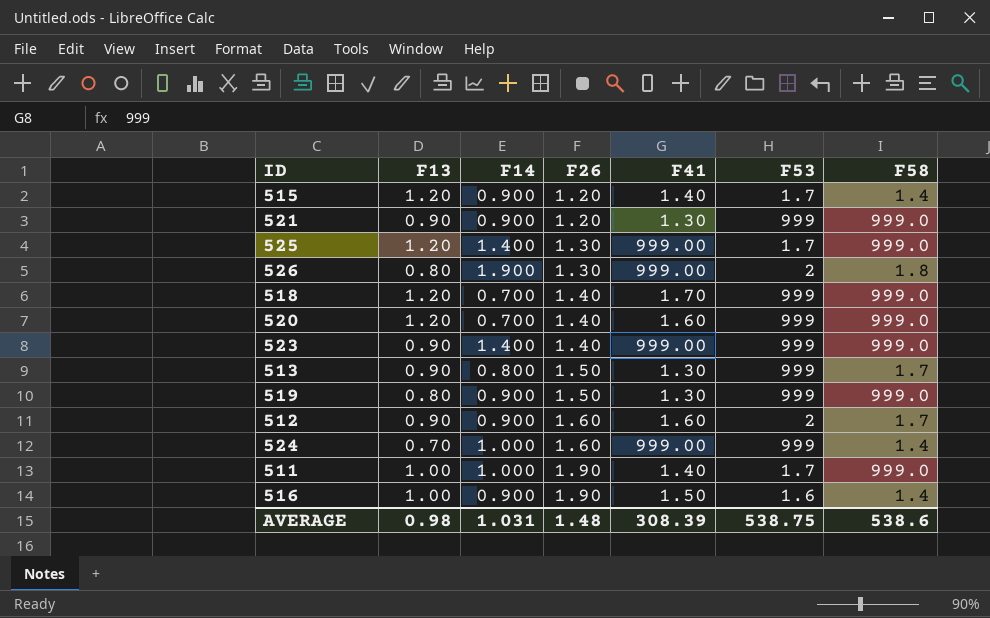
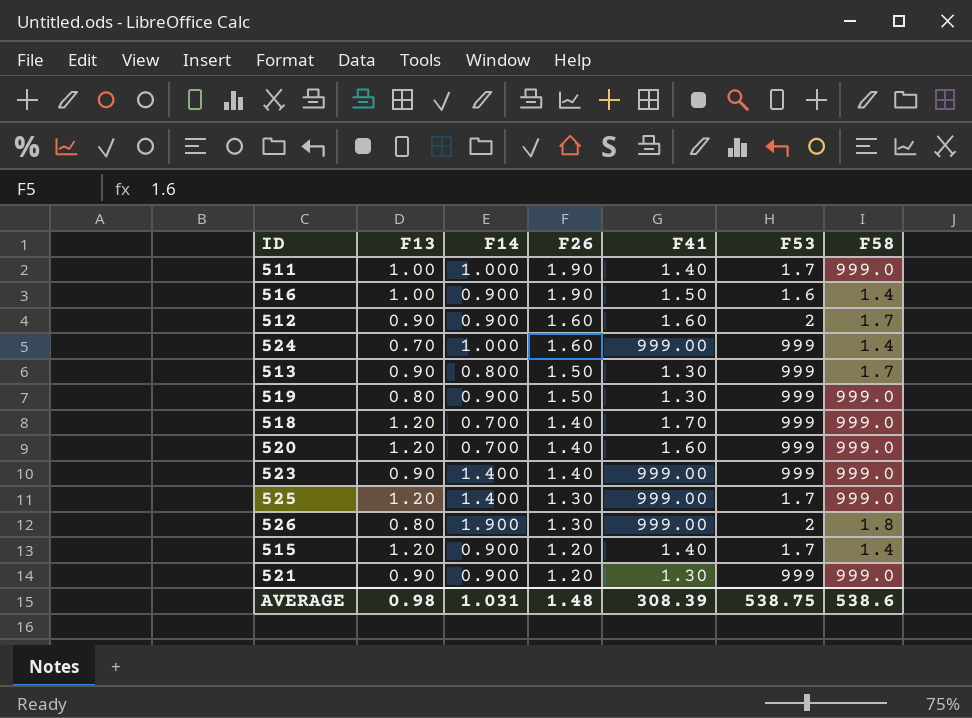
row order: F26 ascending -> F26 descending

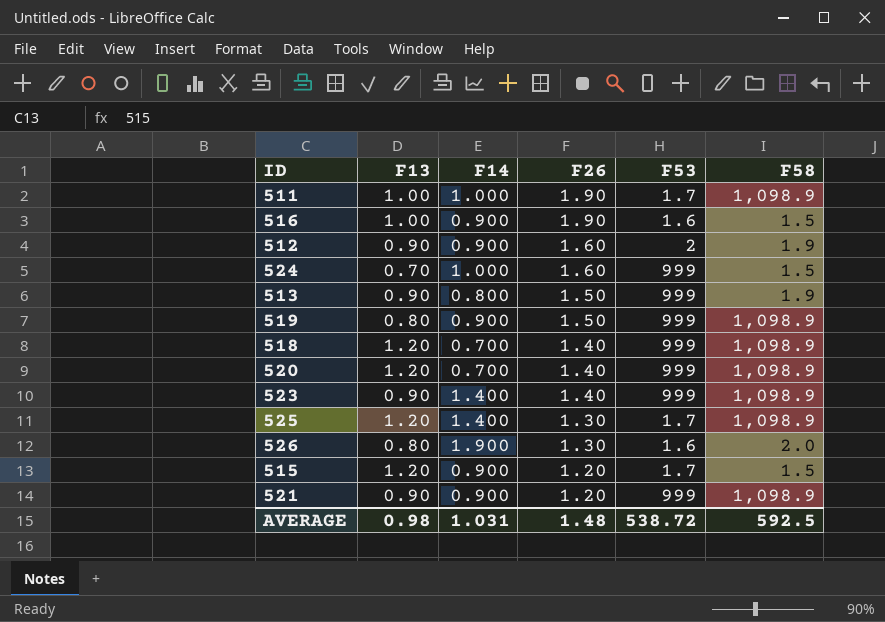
column F41 | position: 5 -> none
511 | F58: 999.0 -> 1,098.9
516 | F58: 1.4 -> 1.5
512 | F58: 1.7 -> 1.9
524 | F58: 1.4 -> 1.5
513 | F58: 1.7 -> 1.9
519 | F58: 999.0 -> 1,098.9
518 | F58: 999.0 -> 1,098.9
520 | F58: 999.0 -> 1,098.9
523 | F58: 999.0 -> 1,098.9
525 | F58: 999.0 -> 1,098.9
526 | F53: 2 -> 1.6
526 | F58: 1.8 -> 2.0
515 | F58: 1.4 -> 1.5
521 | F58: 999.0 -> 1,098.9
AVERAGE | F53: 538.75 -> 538.72
AVERAGE | F58: 538.6 -> 592.5

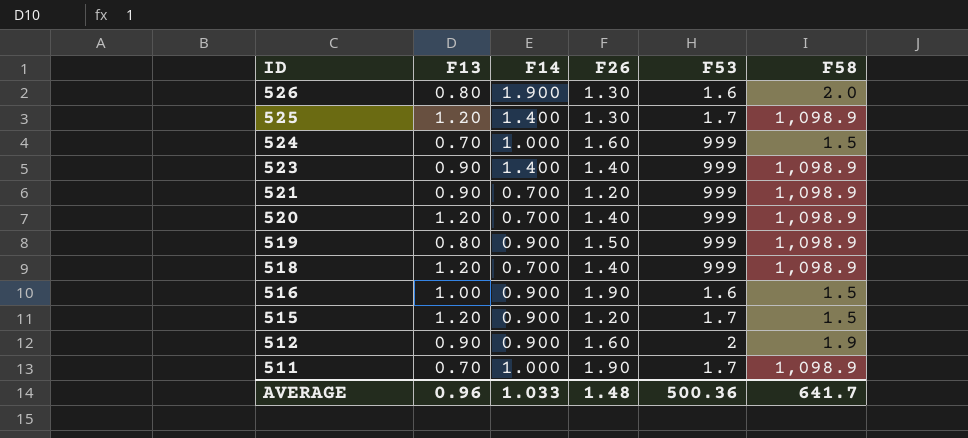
row order: F26 descending -> ID descending
row 513: 0.90 | 0.800 | 1.50 | 999 | 1.9 -> none
521 | F14: 0.900 -> 0.700
511 | F13: 1.00 -> 0.70
AVERAGE | F13: 0.98 -> 0.96
AVERAGE | F14: 1.031 -> 1.033
AVERAGE | F53: 538.72 -> 500.36
AVERAGE | F58: 592.5 -> 641.7

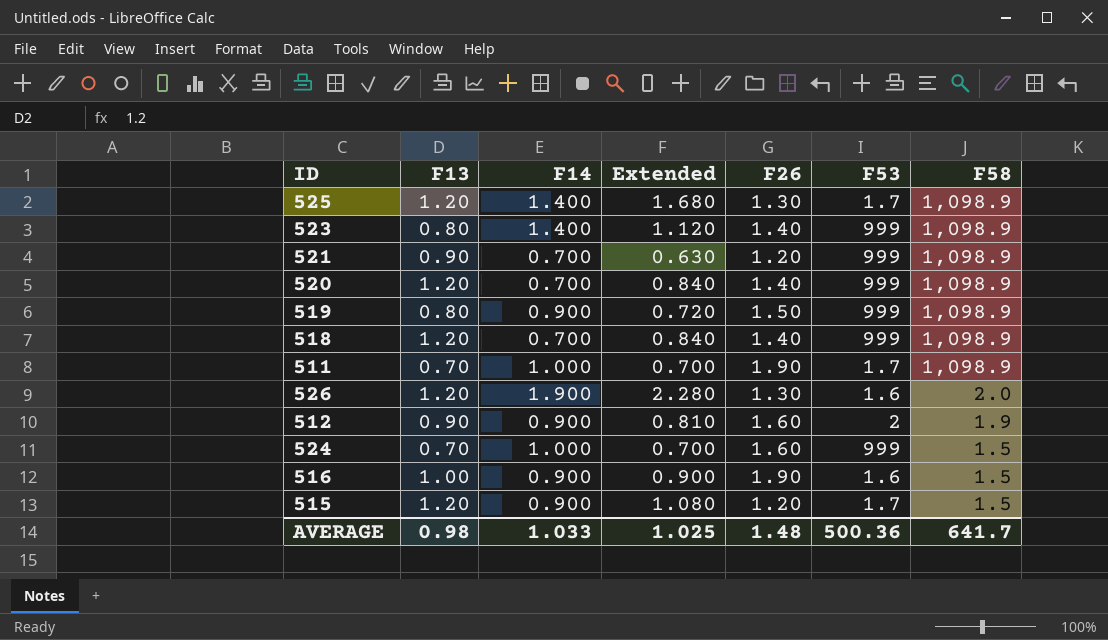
row order: ID descending -> F58 descending
column Extended | formula: none -> [F13] * [F14]
523 | F13: 0.90 -> 0.80
526 | F13: 0.80 -> 1.20
AVERAGE | F13: 0.96 -> 0.98

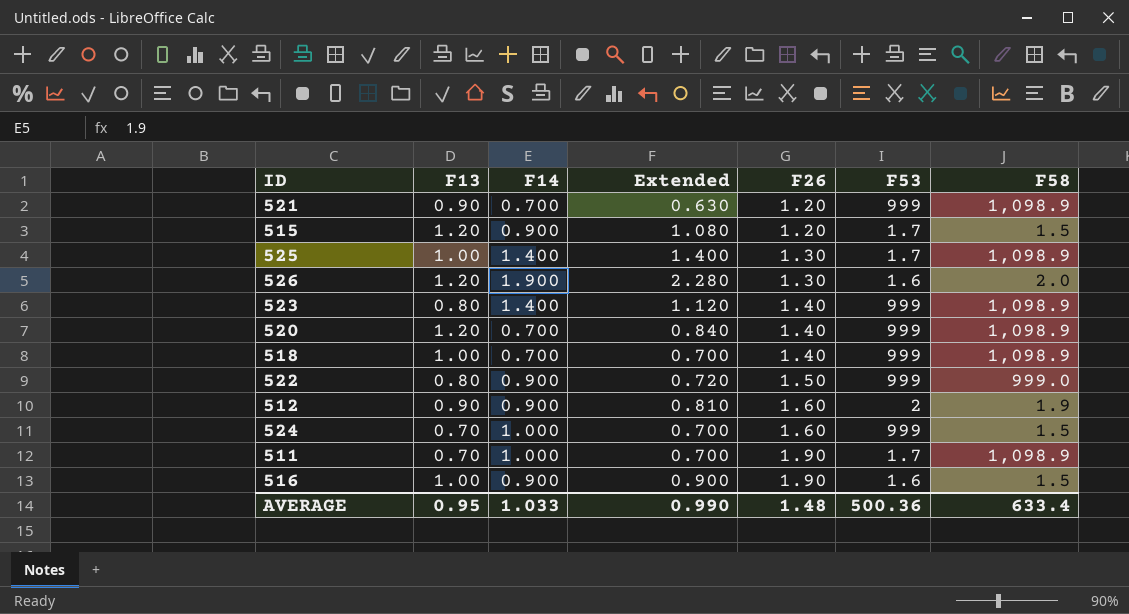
row order: F58 descending -> F26 ascending
row 519: 0.80 | 0.900 | 0.720 | 1.50 | 999 | 1,098.9 -> none
525 | F13: 1.20 -> 1.00
525 | Extended: 1.680 -> 1.400
518 | F13: 1.20 -> 1.00
518 | Extended: 0.840 -> 0.700
row 522: none -> 0.80 | 0.900 | 0.720 | 1.50 | 999 | 999.0
AVERAGE | F13: 0.98 -> 0.95
AVERAGE | Extended: 1.025 -> 0.990
AVERAGE | F58: 641.7 -> 633.4

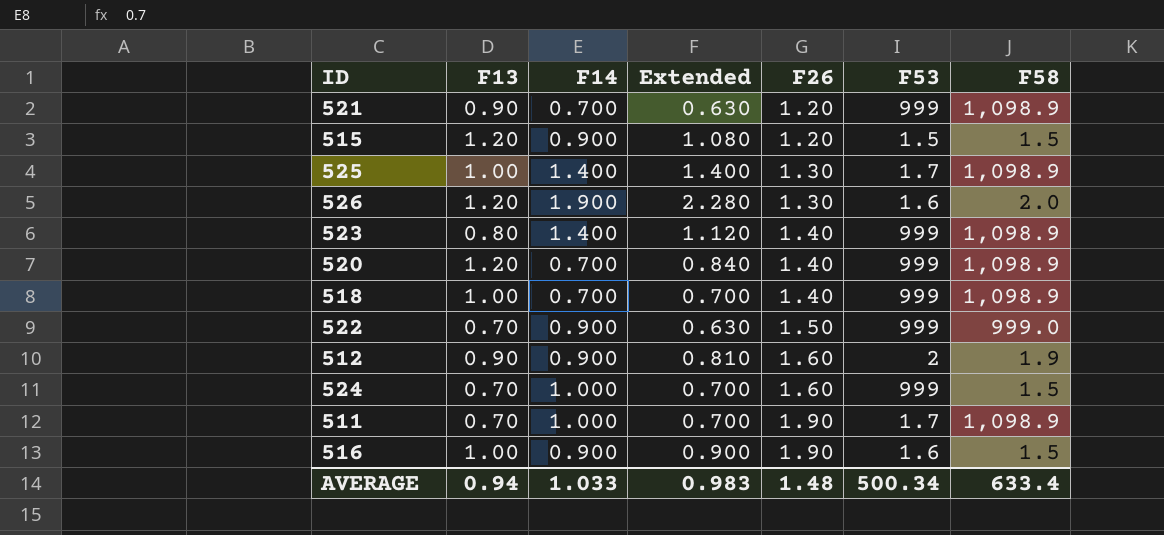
515 | F53: 1.7 -> 1.5
522 | F13: 0.80 -> 0.70
522 | Extended: 0.720 -> 0.630
AVERAGE | F13: 0.95 -> 0.94
AVERAGE | Extended: 0.990 -> 0.983
AVERAGE | F53: 500.36 -> 500.34

